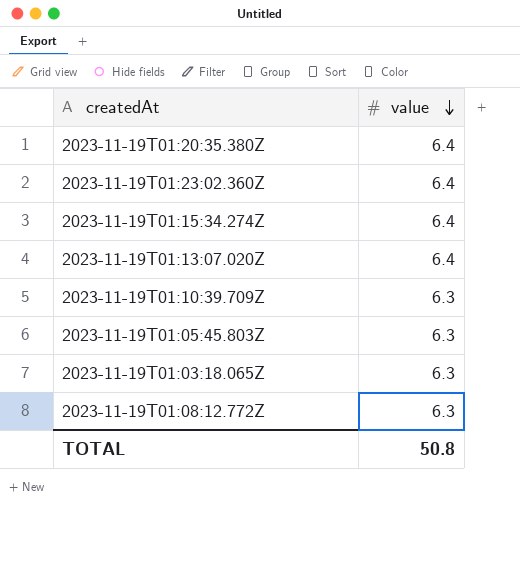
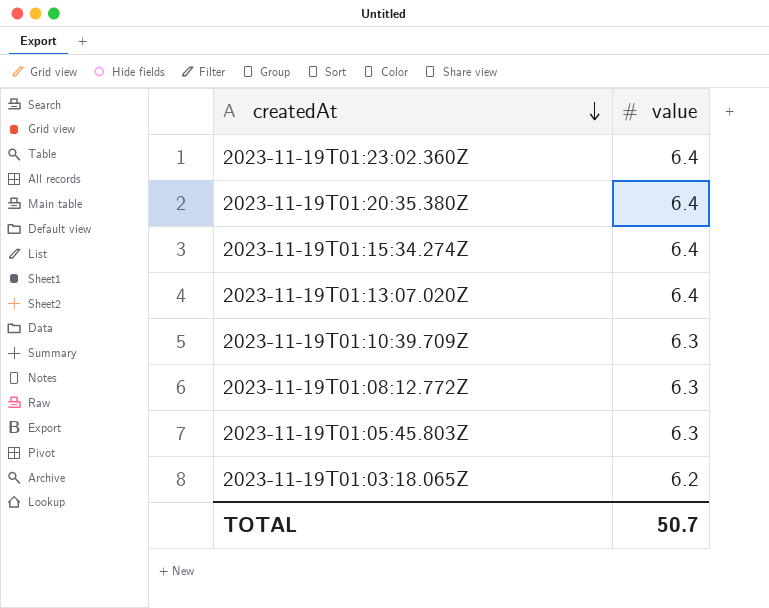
row order: value descending -> createdAt descending
2023-11-19T01:03:18.065Z | value: 6.3 -> 6.2
TOTAL | value: 50.8 -> 50.7

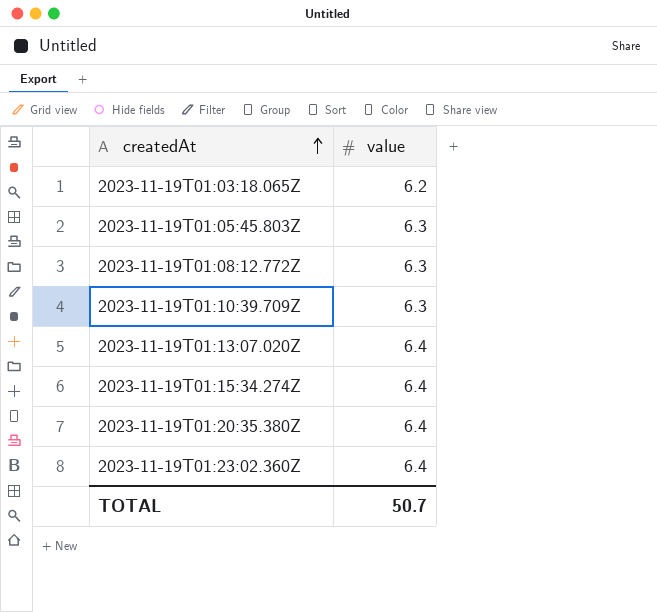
row order: createdAt descending -> createdAt ascending

